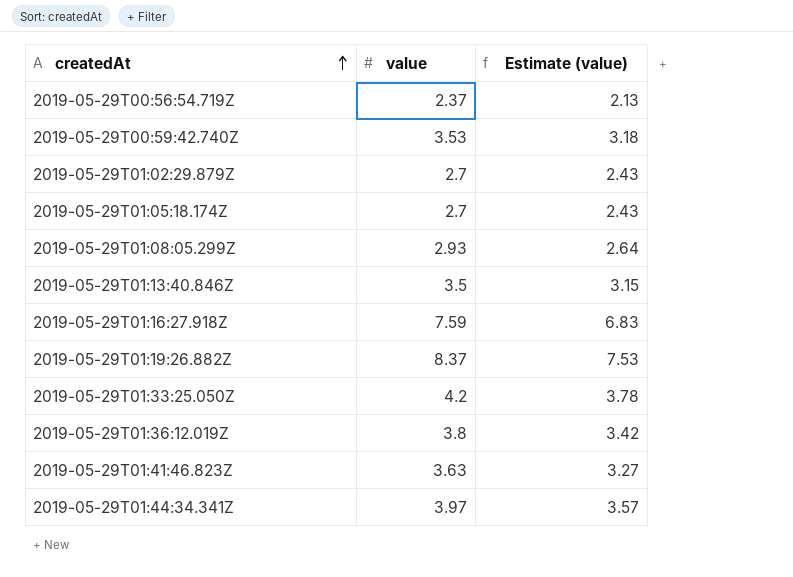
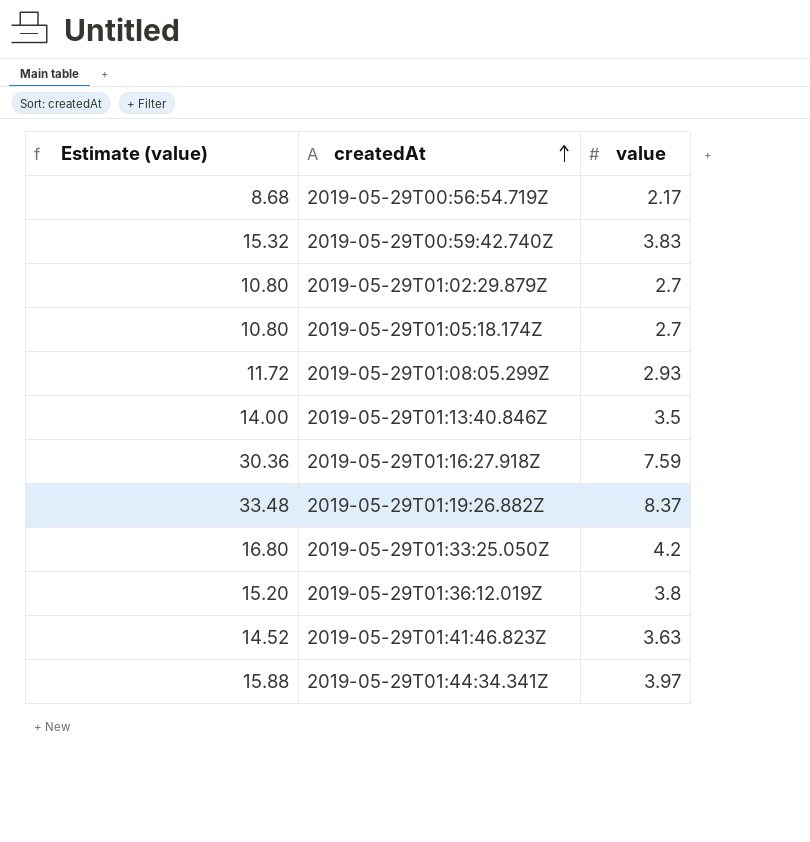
column Estimate (value) | formula: [value] * 0.9 -> [value] * 4
column Estimate (value) | position: 3 -> 1
2019-05-29T00:56:54.719Z | value: 2.37 -> 2.17
2019-05-29T00:59:42.740Z | value: 3.53 -> 3.83

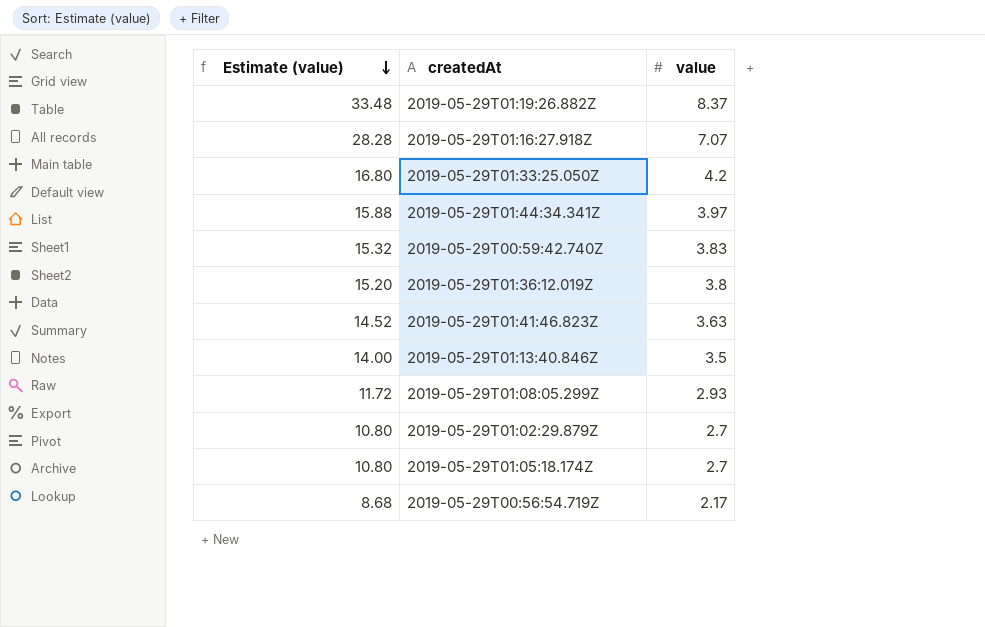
row order: createdAt ascending -> Estimate (value) descending
2019-05-29T01:16:27.918Z | Estimate (value): 30.36 -> 28.28
2019-05-29T01:16:27.918Z | value: 7.59 -> 7.07

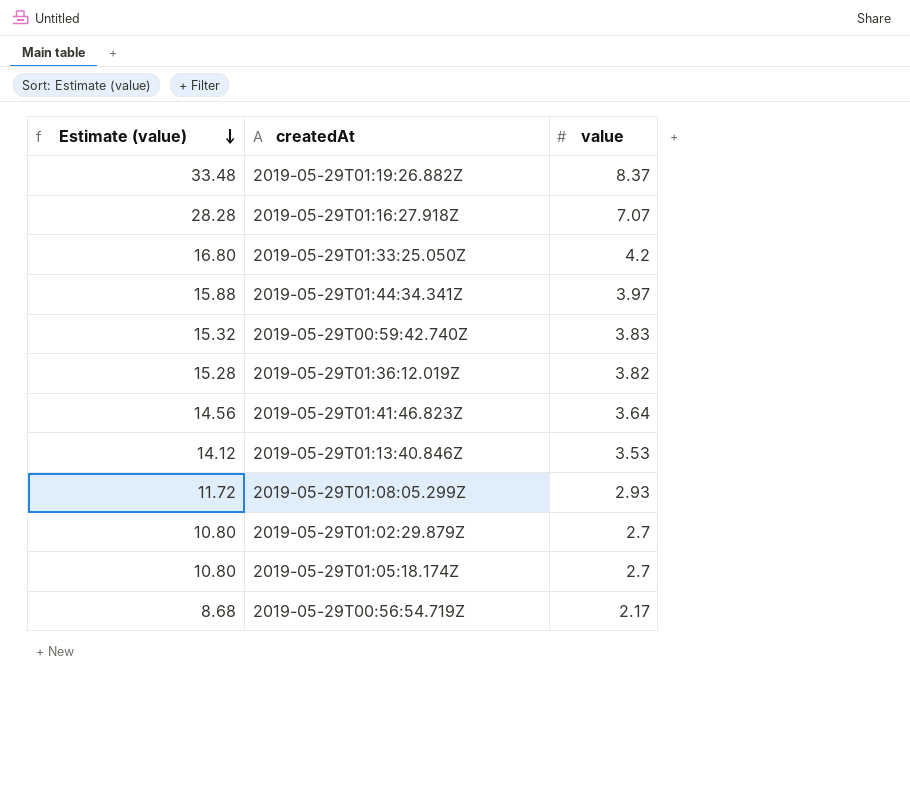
2019-05-29T01:36:12.019Z | Estimate (value): 15.20 -> 15.28
2019-05-29T01:36:12.019Z | value: 3.8 -> 3.82
2019-05-29T01:41:46.823Z | Estimate (value): 14.52 -> 14.56
2019-05-29T01:41:46.823Z | value: 3.63 -> 3.64
2019-05-29T01:13:40.846Z | Estimate (value): 14.00 -> 14.12
2019-05-29T01:13:40.846Z | value: 3.5 -> 3.53

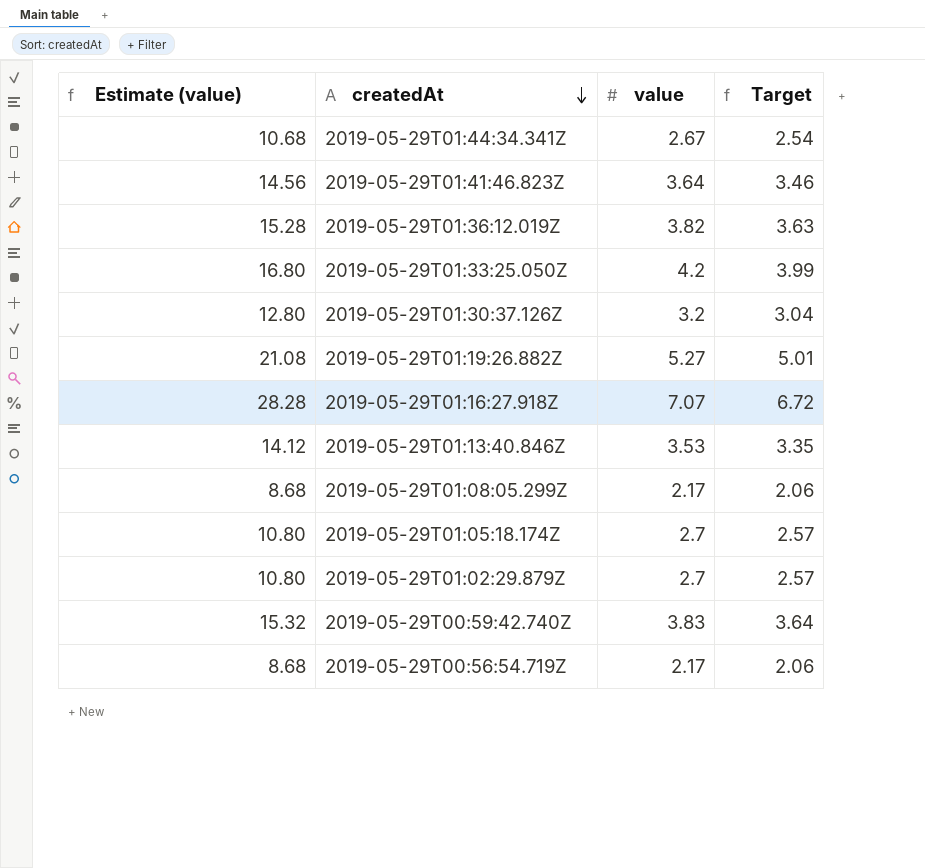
row order: Estimate (value) descending -> createdAt descending
column Target | formula: none -> [value] * 0.95
2019-05-29T01:44:34.341Z | Estimate (value): 15.88 -> 10.68
2019-05-29T01:44:34.341Z | value: 3.97 -> 2.67
row 2019-05-29T01:30:37.126Z: none -> 12.80 | 3.2 | 3.04
2019-05-29T01:19:26.882Z | Estimate (value): 33.48 -> 21.08
2019-05-29T01:19:26.882Z | value: 8.37 -> 5.27
2019-05-29T01:08:05.299Z | Estimate (value): 11.72 -> 8.68
2019-05-29T01:08:05.299Z | value: 2.93 -> 2.17

